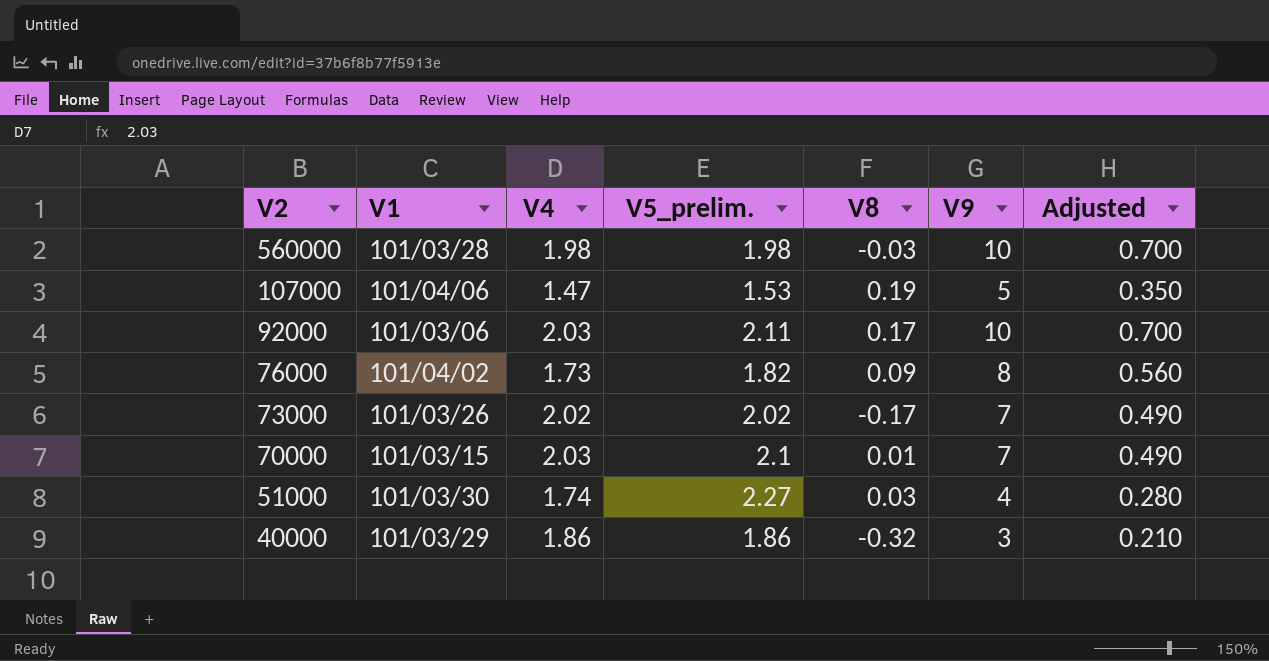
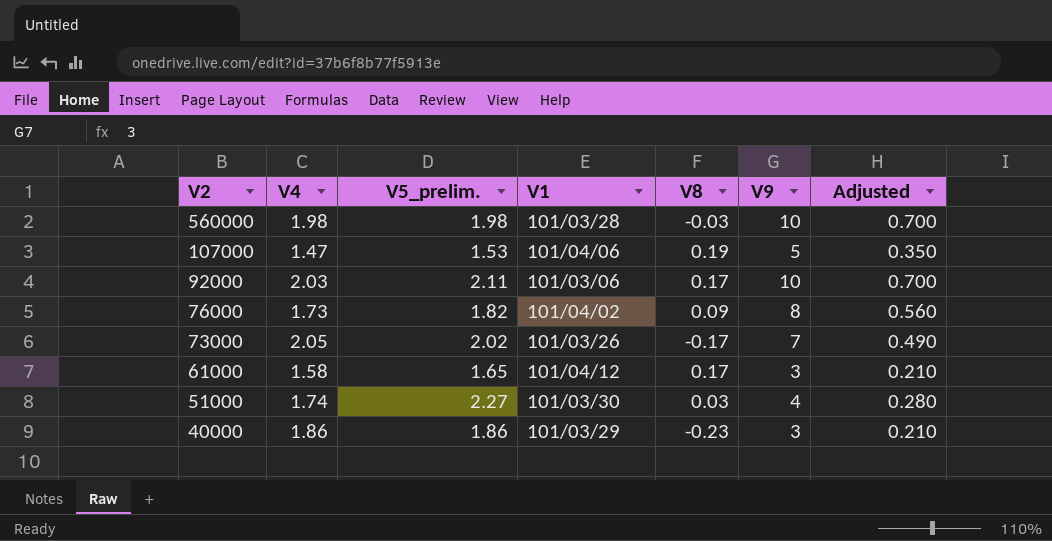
column V1 | position: 2 -> 4
row 70000: 101/03/15 | 2.03 | 2.1 | 0.01 | 7 | 0.490 -> none
73000 | V4: 2.02 -> 2.05
row 61000: none -> 1.58 | 1.65 | 101/04/12 | 0.17 | 3 | 0.210
40000 | V8: -0.32 -> -0.23

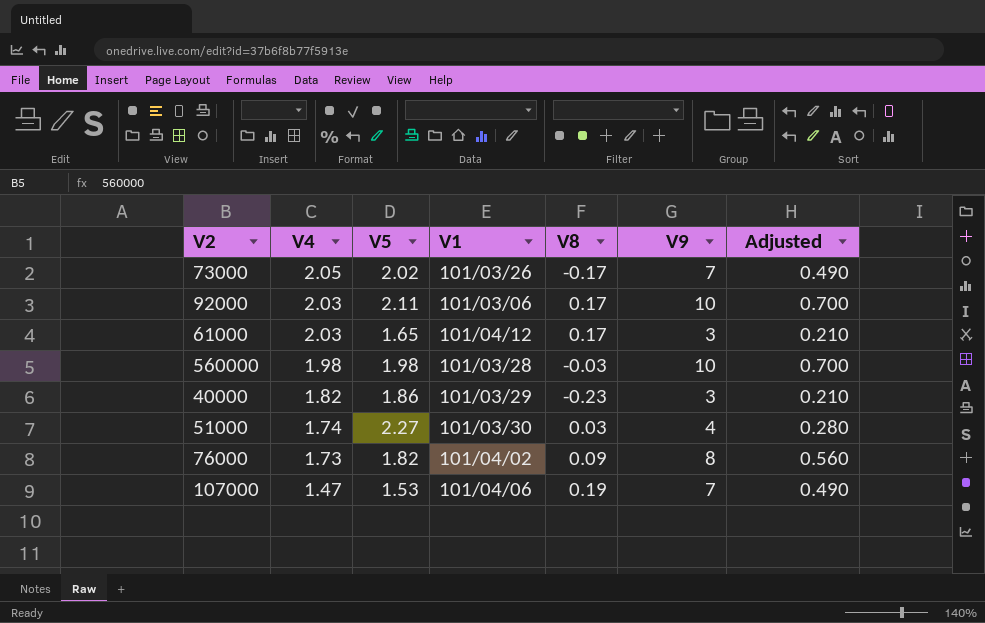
row order: V2 descending -> V4 descending
column name: V5_prelim. -> V5
61000 | V4: 1.58 -> 2.03
40000 | V4: 1.86 -> 1.82
107000 | V9: 5 -> 7
107000 | Adjusted: 0.350 -> 0.490

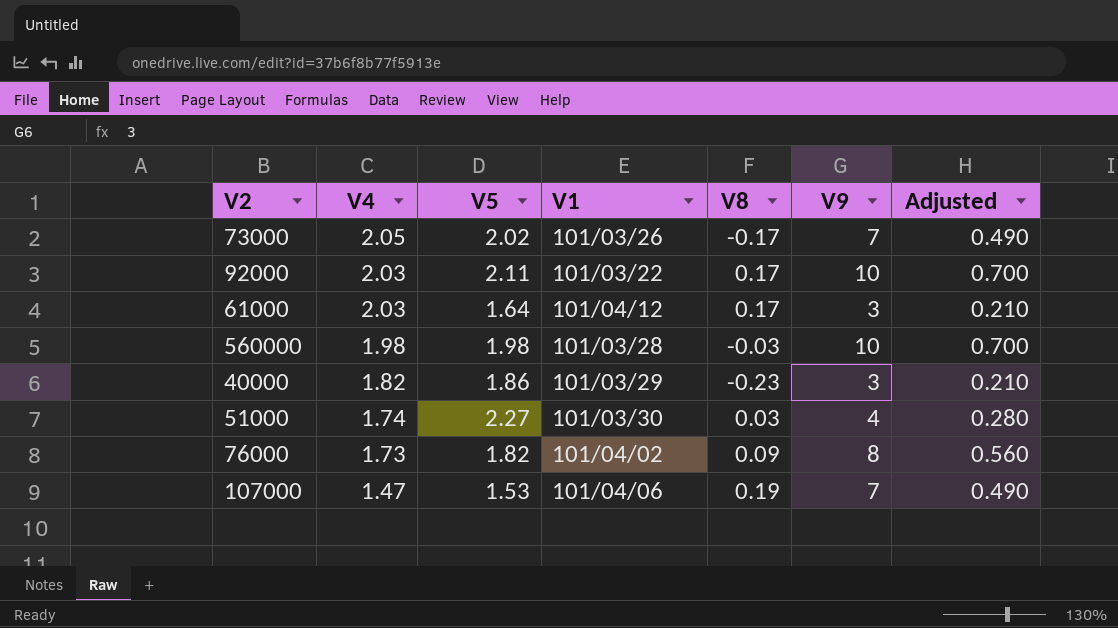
92000 | V1: 101/03/06 -> 101/03/22
61000 | V5: 1.65 -> 1.64

